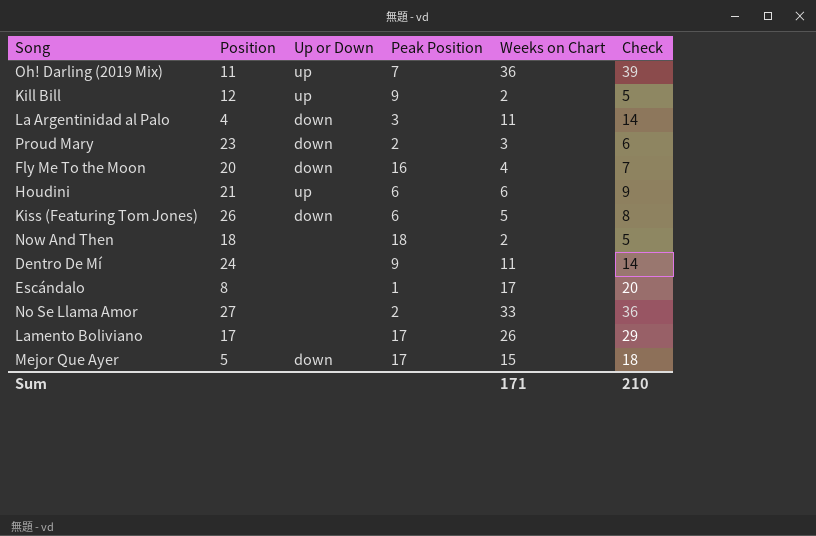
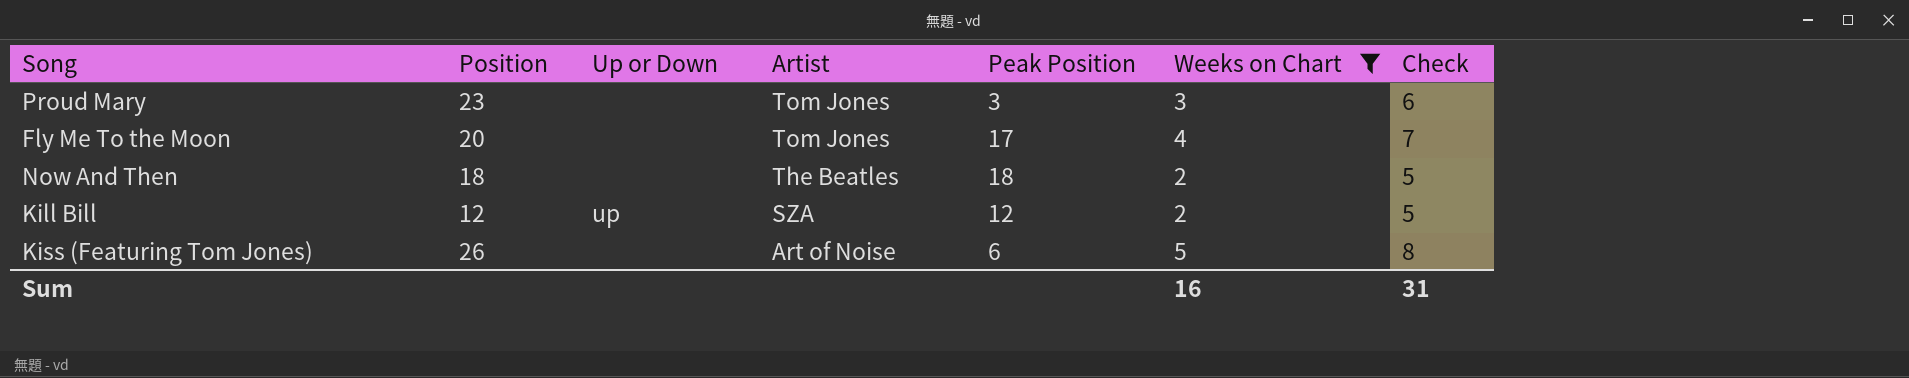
filter: none -> Weeks on Chart <= 5
row order: none -> Artist descending
column Artist | position: none -> 4
Proud Mary | Up or Down: down -> none
Proud Mary | Peak Position: 2 -> 3
Fly Me To the Moon | Up or Down: down -> none
Fly Me To the Moon | Peak Position: 16 -> 17
Kill Bill | Peak Position: 9 -> 12
Kiss (Featuring Tom Jones) | Up or Down: down -> none
Sum | Weeks on Chart: 171 -> 16
Sum | Check: 210 -> 31

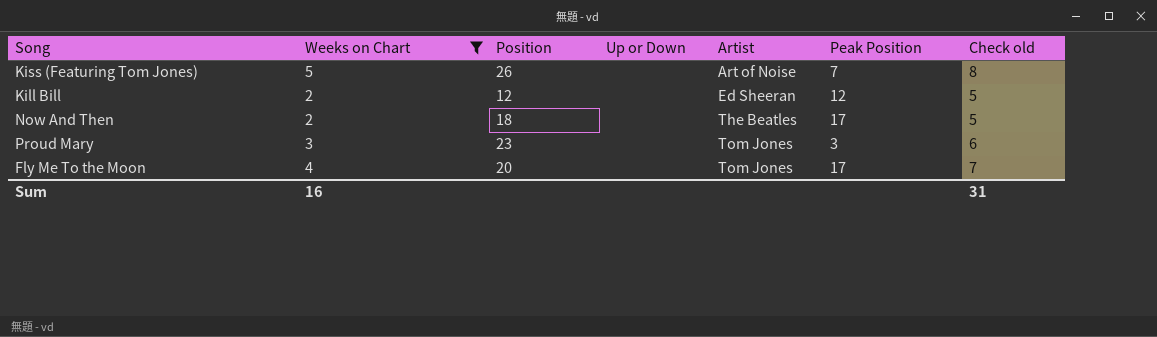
row order: Artist descending -> Artist ascending
column Weeks on Chart | position: 6 -> 2
column name: Check -> Check old
Kiss (Featuring Tom Jones) | Peak Position: 6 -> 7
Kill Bill | Up or Down: up -> none
Kill Bill | Artist: SZA -> Ed Sheeran
Now And Then | Peak Position: 18 -> 17

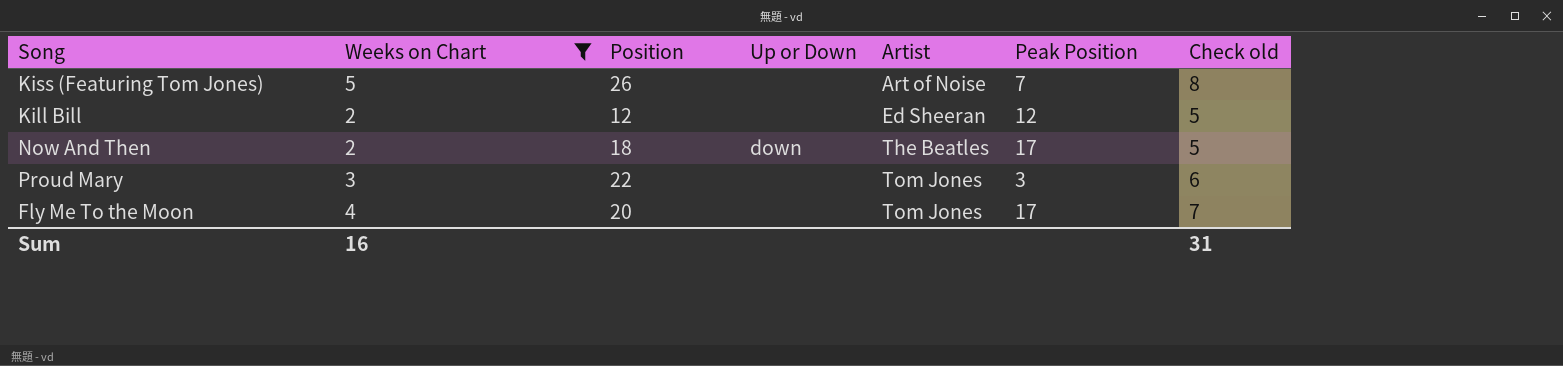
Now And Then | Up or Down: none -> down
Proud Mary | Position: 23 -> 22

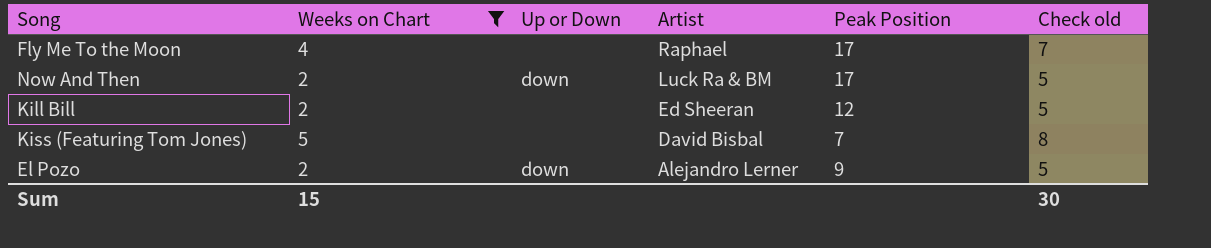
row order: Artist ascending -> Artist descending
column Position | position: 3 -> none
row Proud Mary: 3 | 22 | none | Tom Jones | 3 | 6 -> none
Fly Me To the Moon | Artist: Tom Jones -> Raphael
Now And Then | Artist: The Beatles -> Luck Ra & BM
Kiss (Featuring Tom Jones) | Artist: Art of Noise -> David Bisbal
row El Pozo: none -> 2 | down | Alejandro Lerner | 9 | 5
Sum | Weeks on Chart: 16 -> 15
Sum | Check old: 31 -> 30

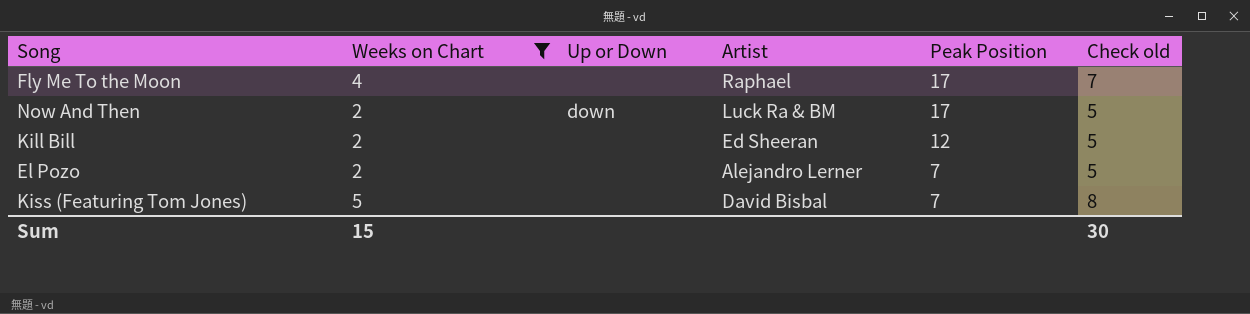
row order: Artist descending -> Peak Position descending
El Pozo | Up or Down: down -> none
El Pozo | Peak Position: 9 -> 7

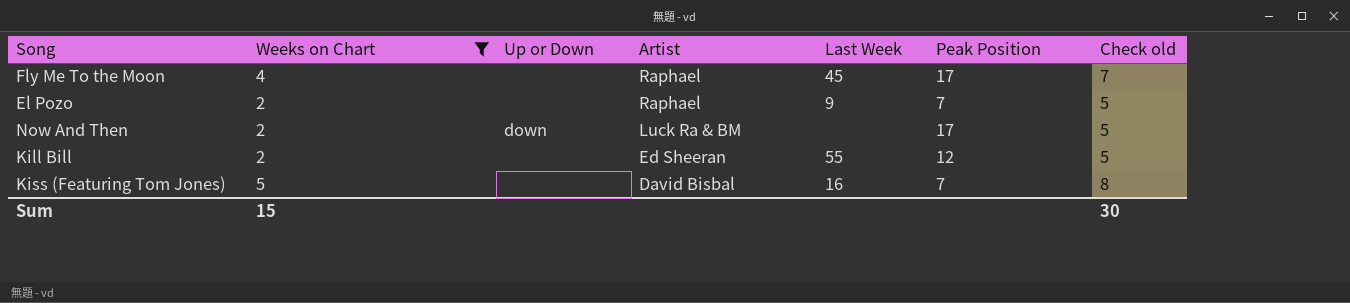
row order: Peak Position descending -> Artist descending
column Last Week | position: none -> 5
El Pozo | Artist: Alejandro Lerner -> Raphael

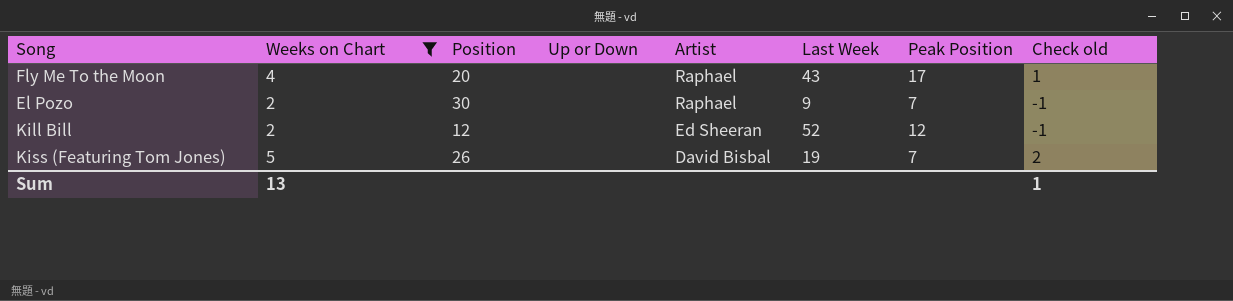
column Position | position: none -> 3
column Check old | formula: [Weeks on Chart] + 3 -> [Weeks on Chart] - 3
row Now And Then: 2 | down | Luck Ra & BM | none | 17 | 5 -> none
Fly Me To the Moon | Last Week: 45 -> 43
Kill Bill | Last Week: 55 -> 52
Kiss (Featuring Tom Jones) | Last Week: 16 -> 19
Sum | Weeks on Chart: 15 -> 13
Sum | Check old: 30 -> 1

